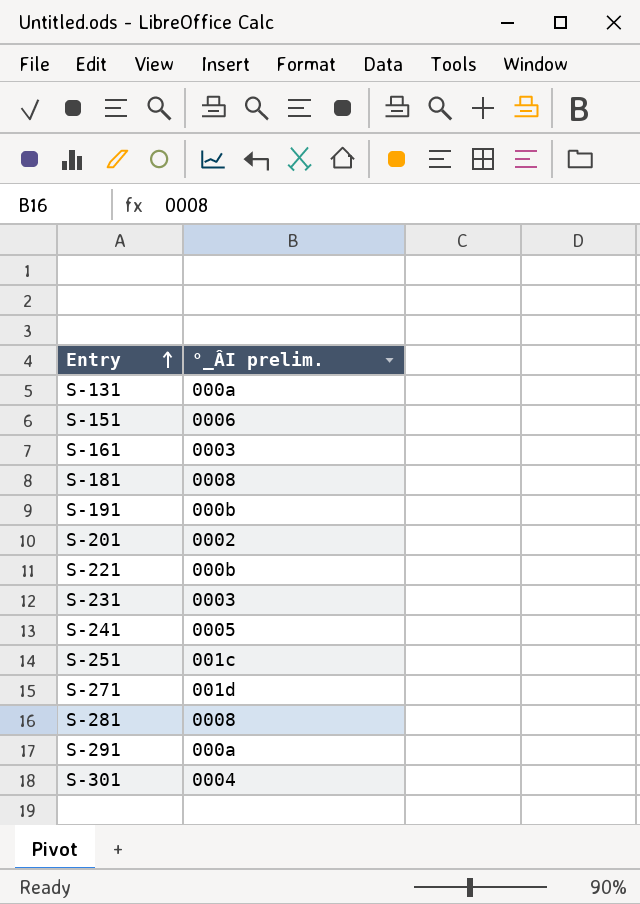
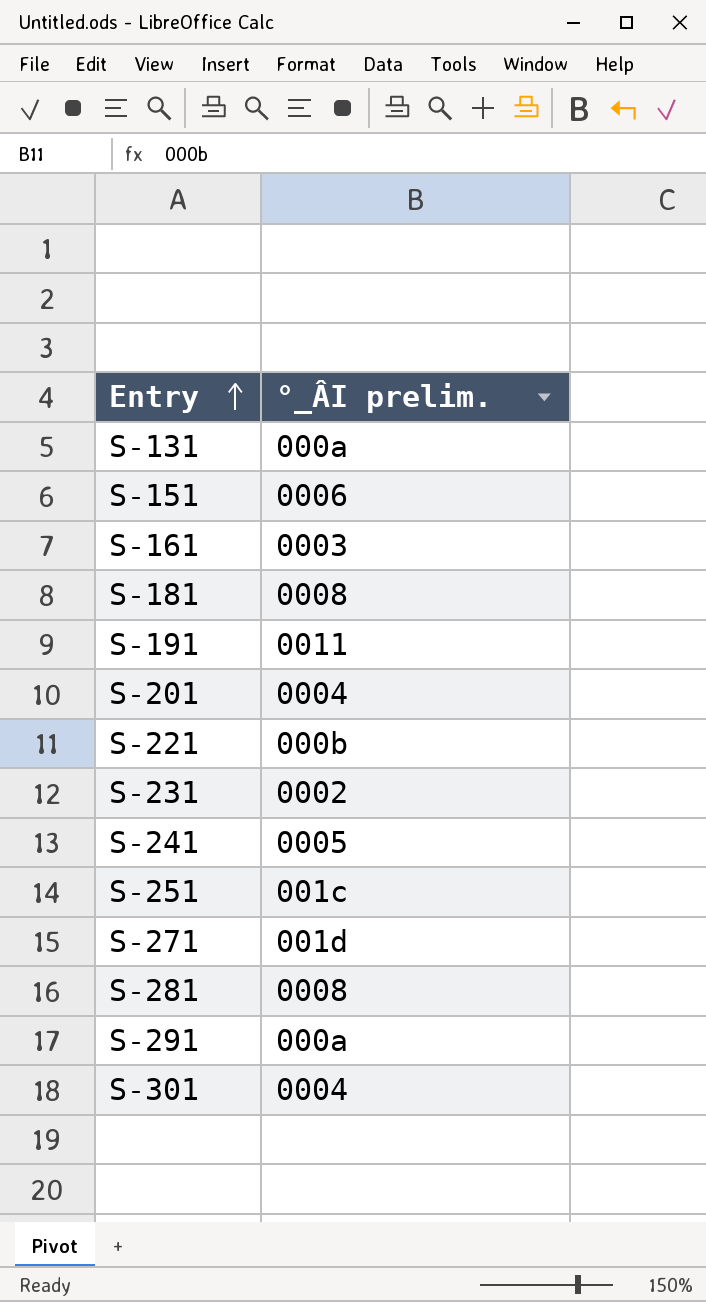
S-191 | °_ÂI prelim.: 000b -> 0011
S-201 | °_ÂI prelim.: 0002 -> 0004
S-231 | °_ÂI prelim.: 0003 -> 0002

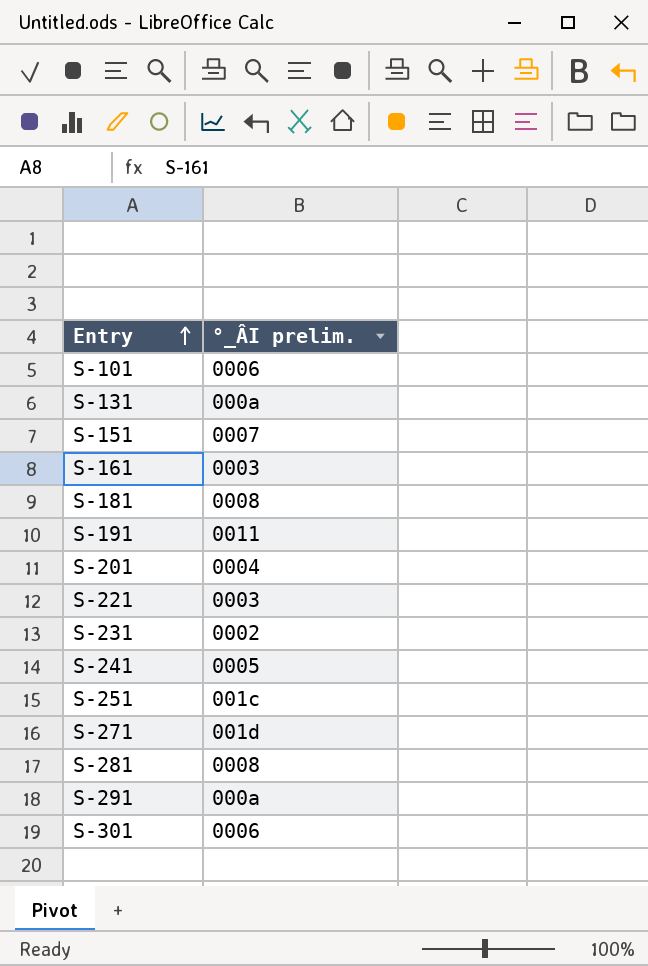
row S-101: none -> 0006
S-151 | °_ÂI prelim.: 0006 -> 0007
S-221 | °_ÂI prelim.: 000b -> 0003
S-301 | °_ÂI prelim.: 0004 -> 0006

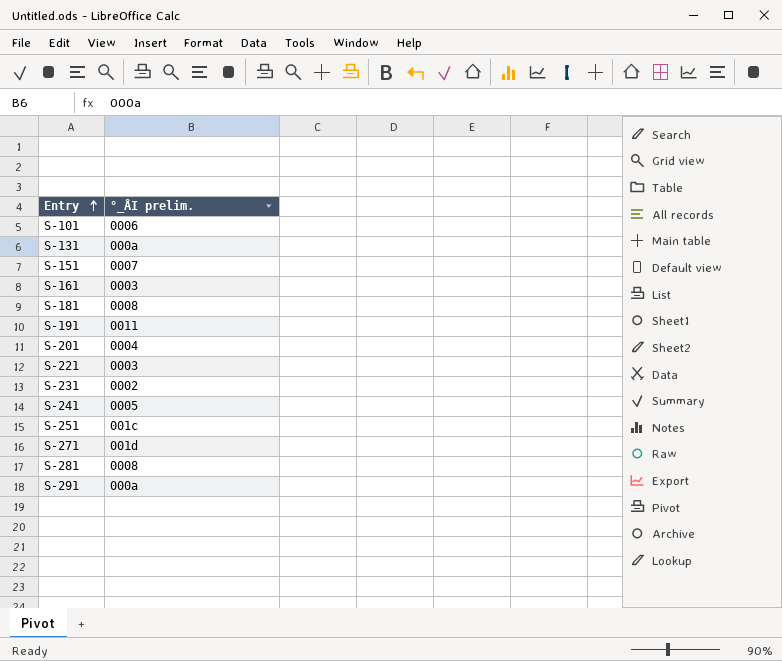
row S-301: 0006 -> none

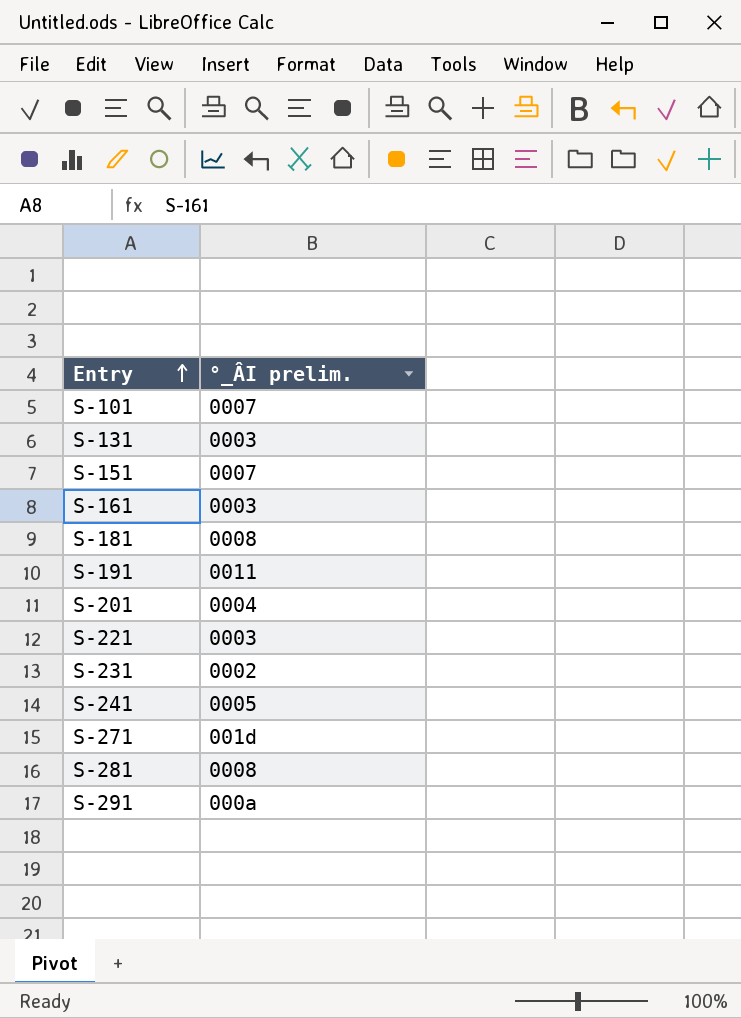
row S-251: 001c -> none
S-101 | °_ÂI prelim.: 0006 -> 0007
S-131 | °_ÂI prelim.: 000a -> 0003

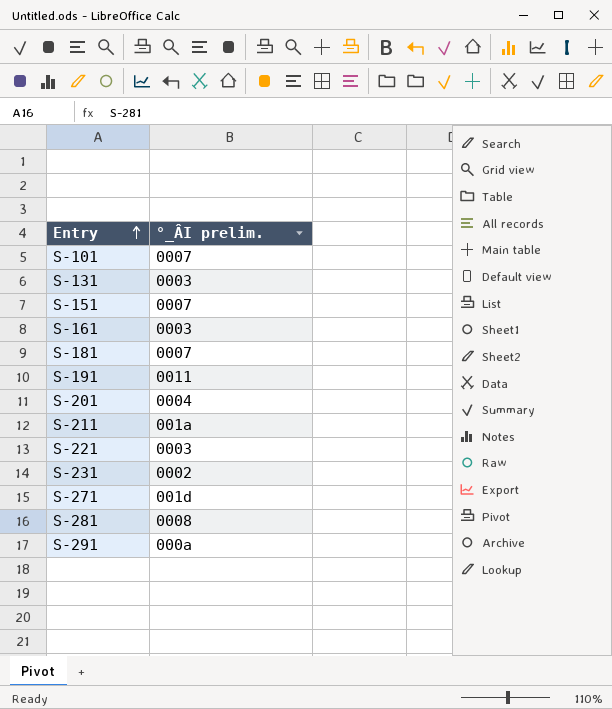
row S-241: 0005 -> none
S-181 | °_ÂI prelim.: 0008 -> 0007
row S-211: none -> 001a

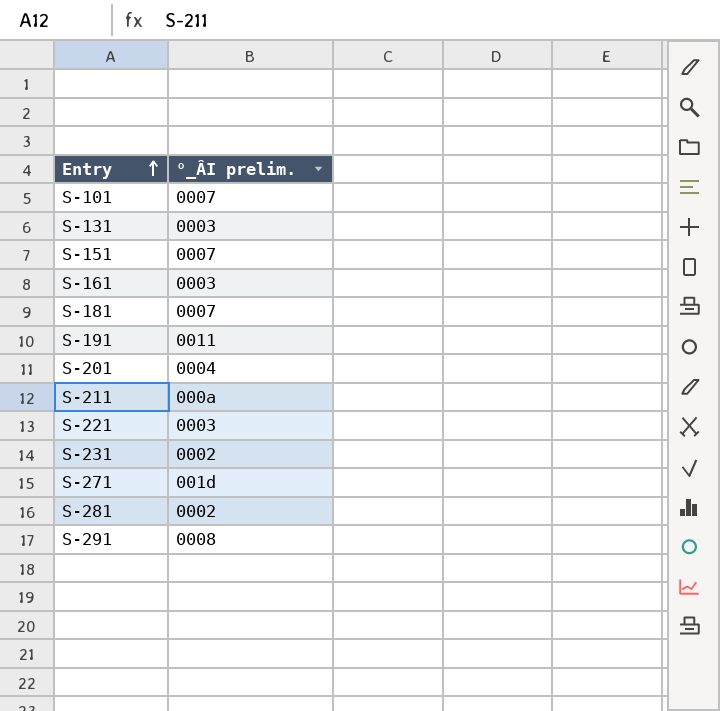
S-211 | °_ÂI prelim.: 001a -> 000a
S-281 | °_ÂI prelim.: 0008 -> 0002
S-291 | °_ÂI prelim.: 000a -> 0008

